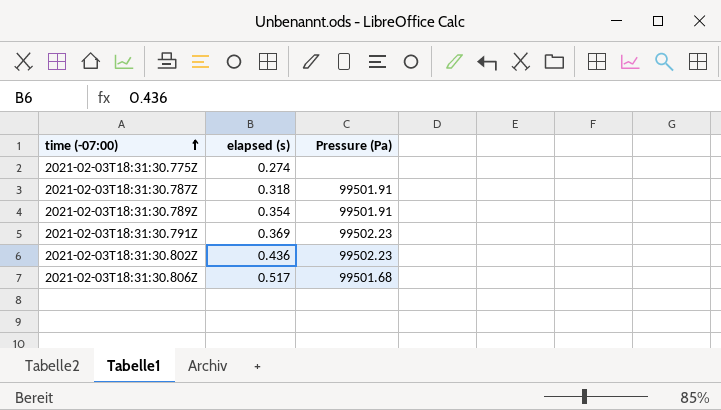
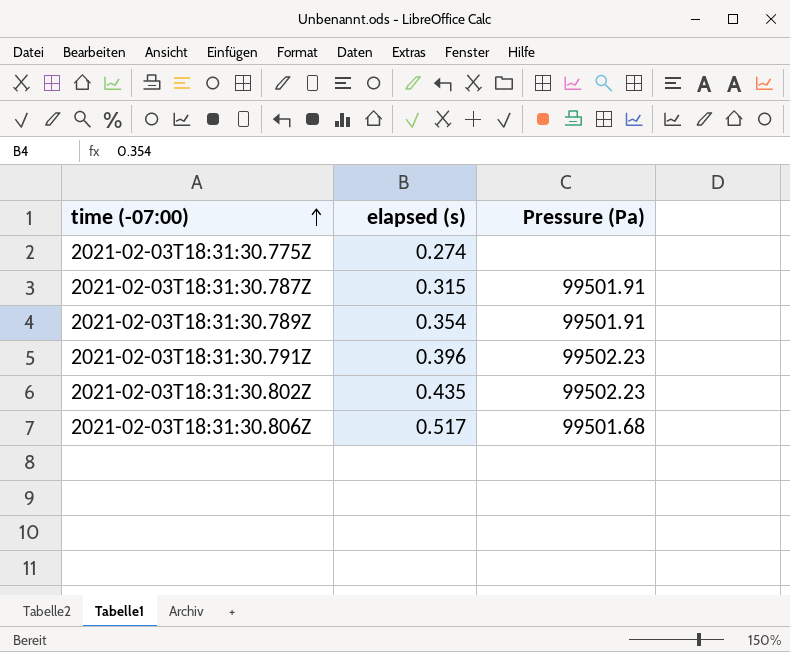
2021-02-03T18:31:30.787Z | elapsed (s): 0.318 -> 0.315
2021-02-03T18:31:30.791Z | elapsed (s): 0.369 -> 0.396
2021-02-03T18:31:30.802Z | elapsed (s): 0.436 -> 0.435

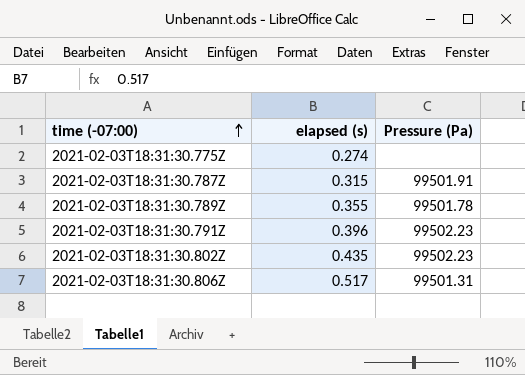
2021-02-03T18:31:30.789Z | elapsed (s): 0.354 -> 0.355
2021-02-03T18:31:30.789Z | Pressure (Pa): 99501.91 -> 99501.78
2021-02-03T18:31:30.806Z | Pressure (Pa): 99501.68 -> 99501.31

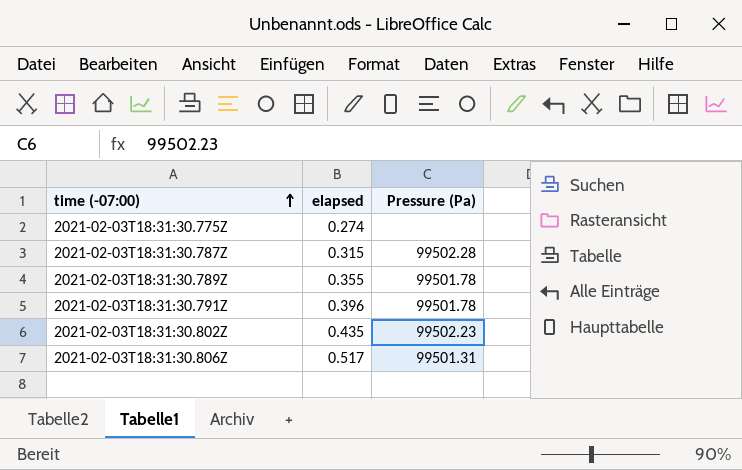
column name: elapsed (s) -> elapsed
2021-02-03T18:31:30.787Z | Pressure (Pa): 99501.91 -> 99502.28
2021-02-03T18:31:30.791Z | Pressure (Pa): 99502.23 -> 99501.78

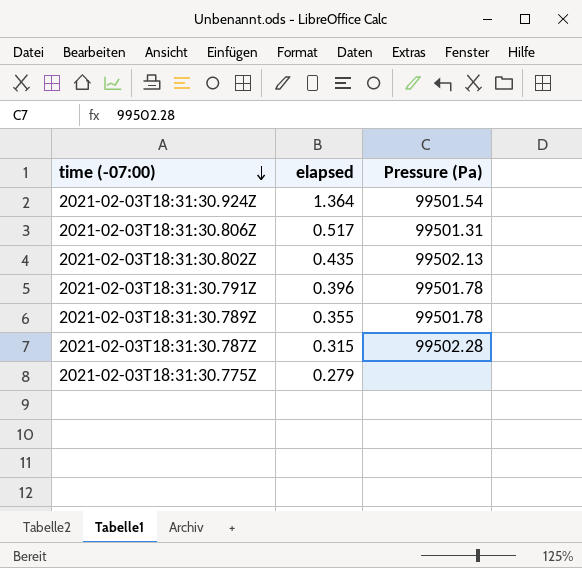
row order: time (-07:00) ascending -> time (-07:00) descending
row 2021-02-03T18:31:30.924Z: none -> 1.364 | 99501.54
2021-02-03T18:31:30.802Z | Pressure (Pa): 99502.23 -> 99502.13
2021-02-03T18:31:30.775Z | elapsed: 0.274 -> 0.279

